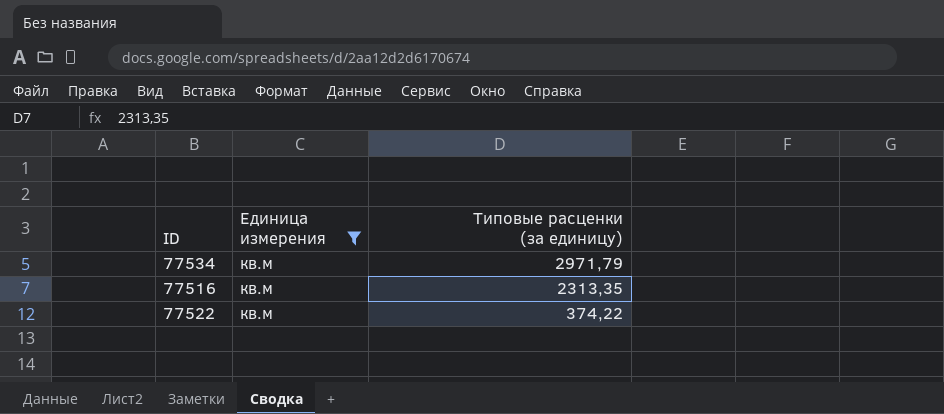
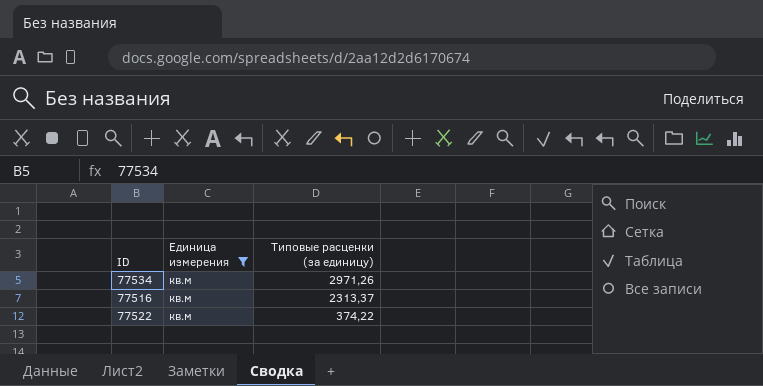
77534 | Типовые расценки (за единицу): 2971,79 -> 2971,26
77516 | Типовые расценки (за единицу): 2313,35 -> 2313,37

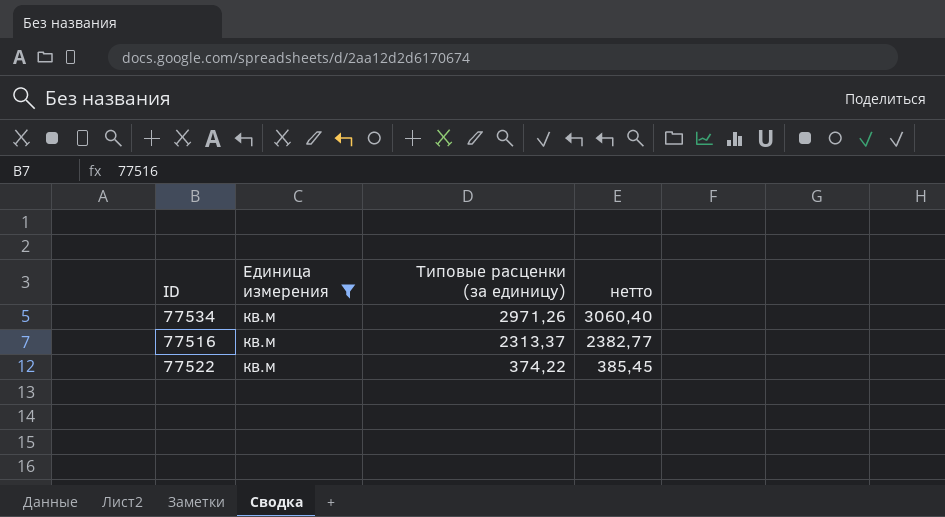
column нетто | formula: none -> [Типовые расценки (за единицу)] * 1,03

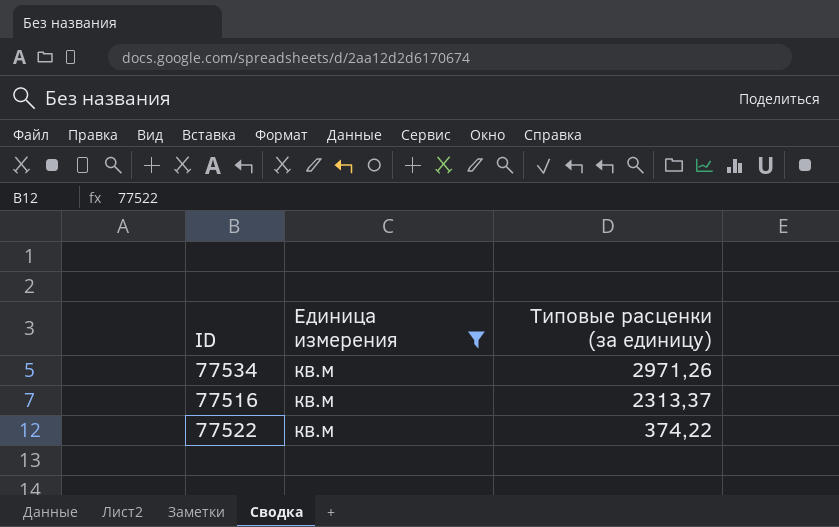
column нетто | formula: [Типовые расценки (за единицу)] * 1,03 -> none

